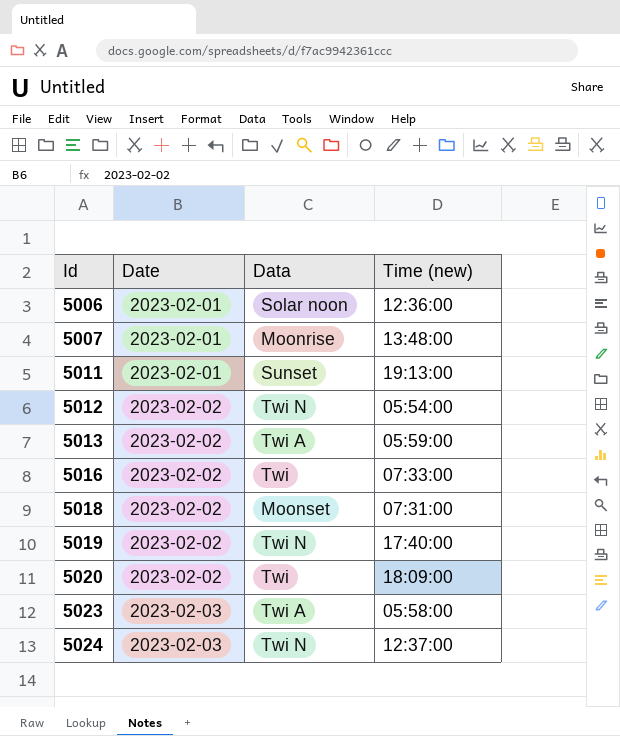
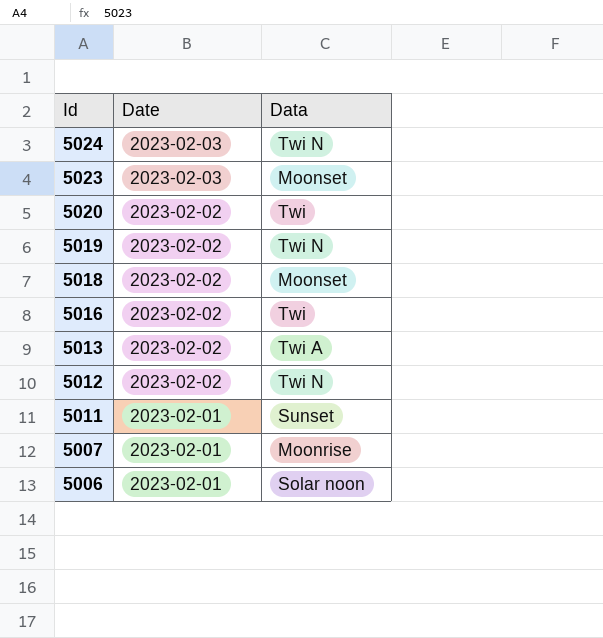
row order: Id ascending -> Id descending
column Time (new) | position: 4 -> none
5023 | Data: Twi A -> Moonset

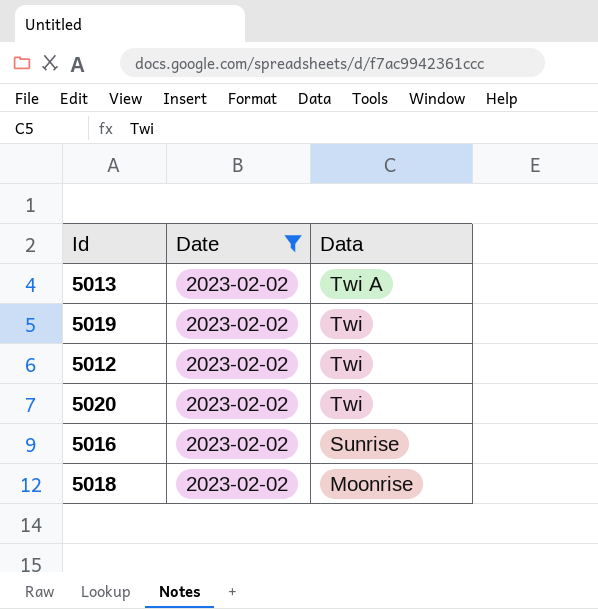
filter: none -> Date = 2023-02-02
row order: Id descending -> Data descending
5019 | Data: Twi N -> Twi
5012 | Data: Twi N -> Twi
5016 | Data: Twi -> Sunrise
5018 | Data: Moonset -> Moonrise

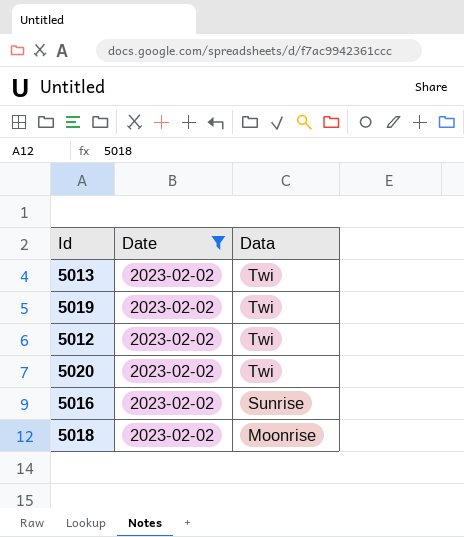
5013 | Data: Twi A -> Twi

